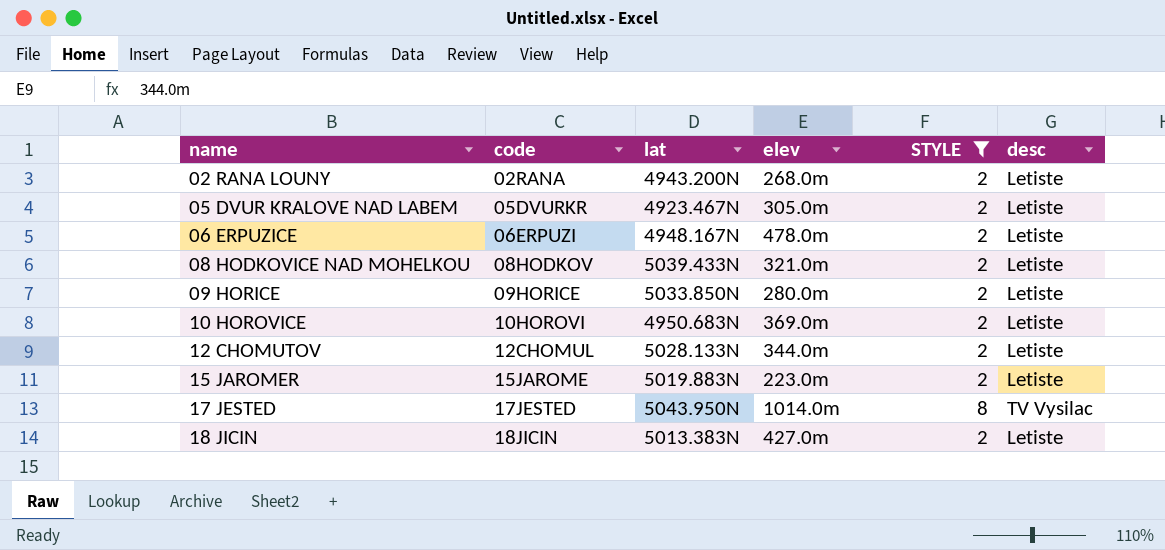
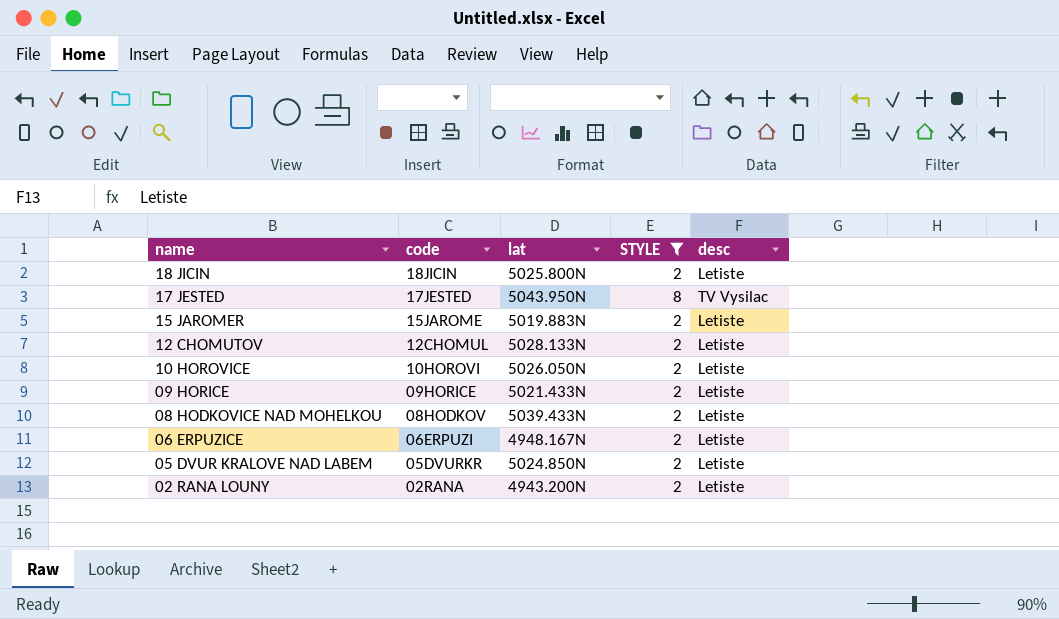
row order: name ascending -> name descending
column elev | position: 4 -> none
18 JICIN | lat: 5013.383N -> 5025.800N
10 HOROVICE | lat: 4950.683N -> 5026.050N
09 HORICE | lat: 5033.850N -> 5021.433N
05 DVUR KRALOVE NAD LABEM | lat: 4923.467N -> 5024.850N

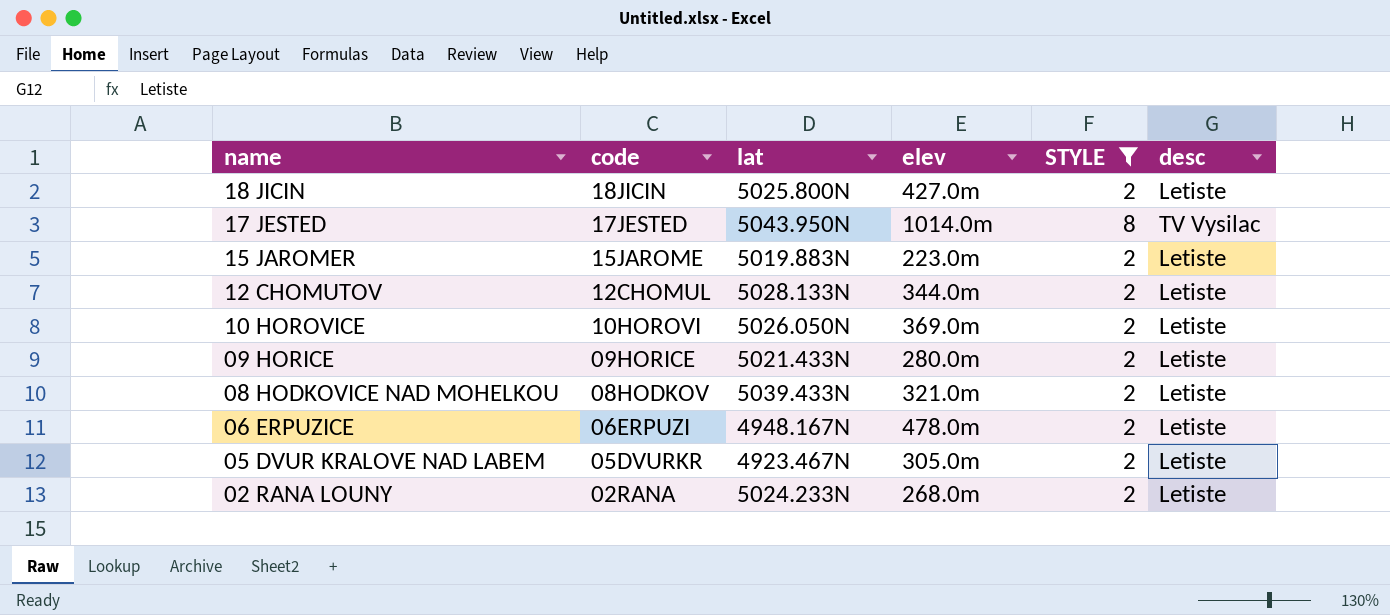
column elev | position: none -> 4
05 DVUR KRALOVE NAD LABEM | lat: 5024.850N -> 4923.467N
02 RANA LOUNY | lat: 4943.200N -> 5024.233N

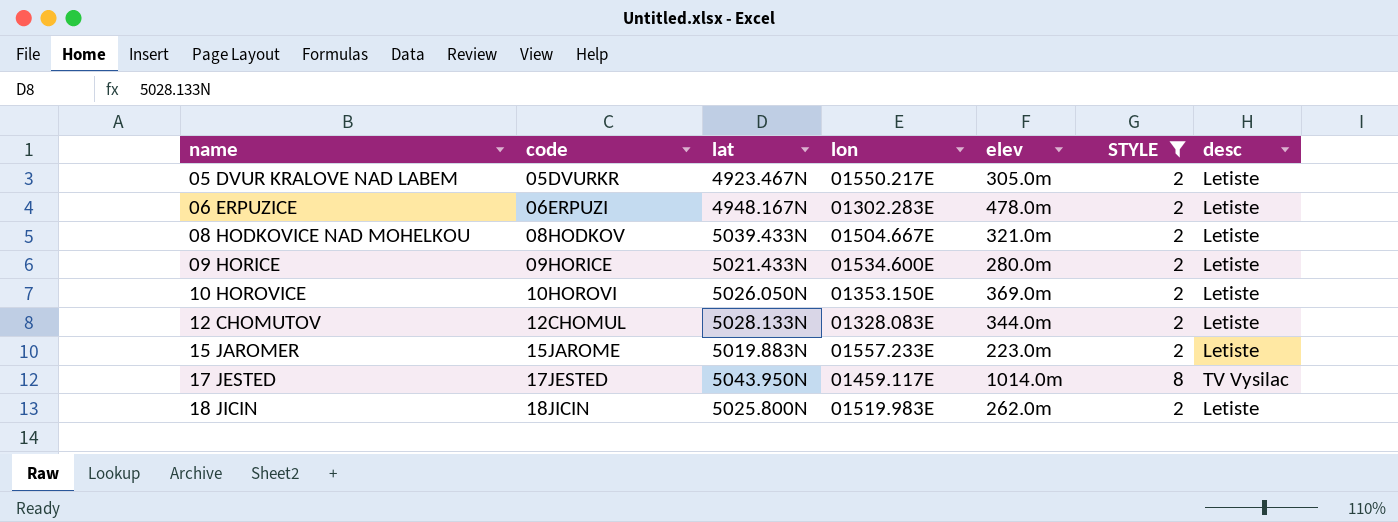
row order: name descending -> name ascending
column lon | position: none -> 4
row 02 RANA LOUNY: 02RANA | 5024.233N | 268.0m | 2 | Letiste -> none
18 JICIN | elev: 427.0m -> 262.0m

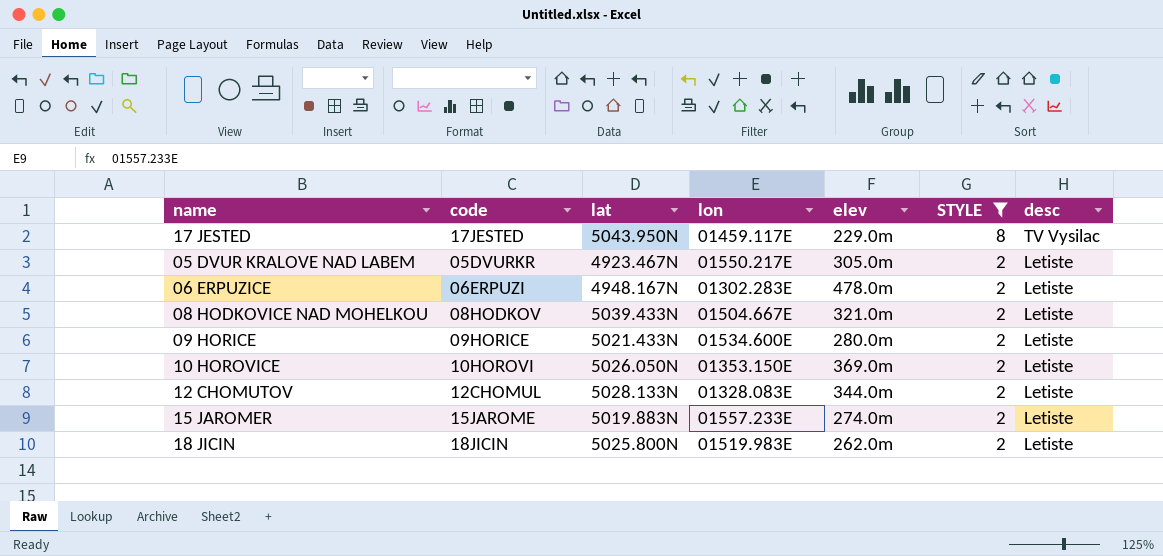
row order: name ascending -> STYLE descending
17 JESTED | elev: 1014.0m -> 229.0m
15 JAROMER | elev: 223.0m -> 274.0m

